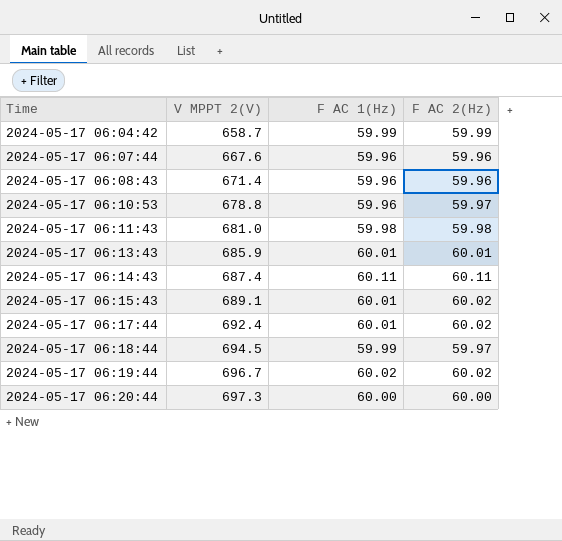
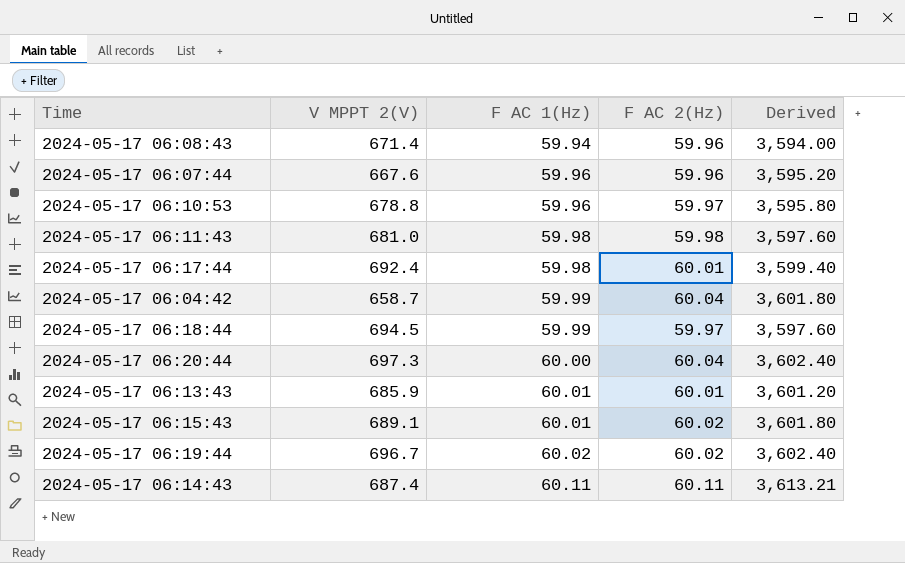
row order: Time ascending -> F AC 1(Hz) ascending
column Derived | formula: none -> [F AC 1(Hz)] * [F AC 2(Hz)]
2024-05-17 06:08:43 | F AC 1(Hz): 59.96 -> 59.94
2024-05-17 06:17:44 | F AC 1(Hz): 60.01 -> 59.98
2024-05-17 06:17:44 | F AC 2(Hz): 60.02 -> 60.01
2024-05-17 06:04:42 | F AC 2(Hz): 59.99 -> 60.04
2024-05-17 06:20:44 | F AC 2(Hz): 60.00 -> 60.04

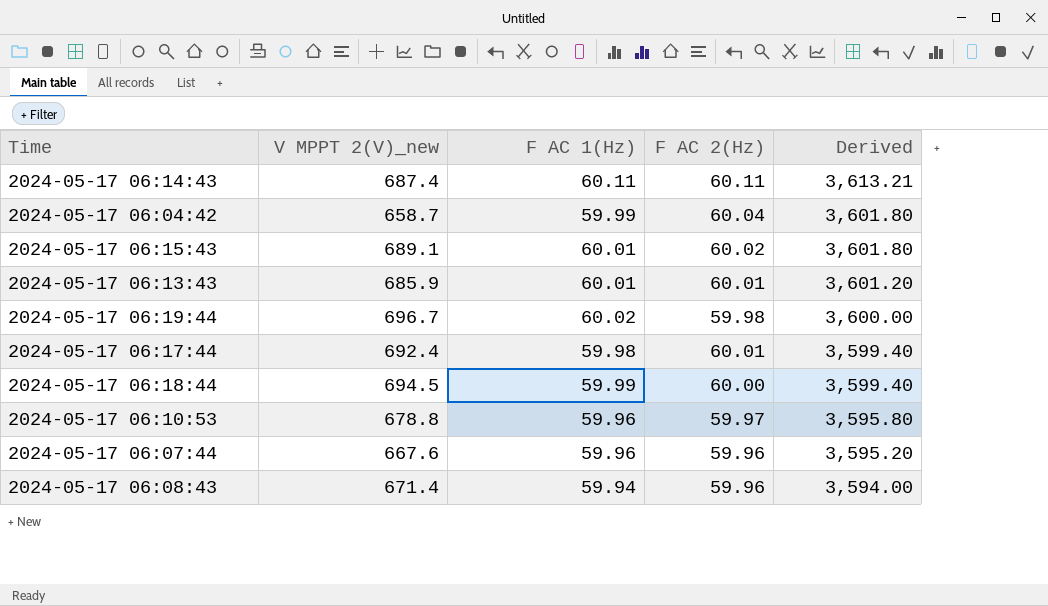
row order: F AC 1(Hz) ascending -> Derived descending
column name: V MPPT 2(V) -> V MPPT 2(V)_new
row 2024-05-17 06:11:43: 681.0 | 59.98 | 59.98 | 3,597.60 -> none
row 2024-05-17 06:20:44: 697.3 | 60.00 | 60.04 | 3,602.40 -> none
2024-05-17 06:19:44 | F AC 2(Hz): 60.02 -> 59.98
2024-05-17 06:19:44 | Derived: 3,602.40 -> 3,600.00
2024-05-17 06:18:44 | F AC 2(Hz): 59.97 -> 60.00
2024-05-17 06:18:44 | Derived: 3,597.60 -> 3,599.40

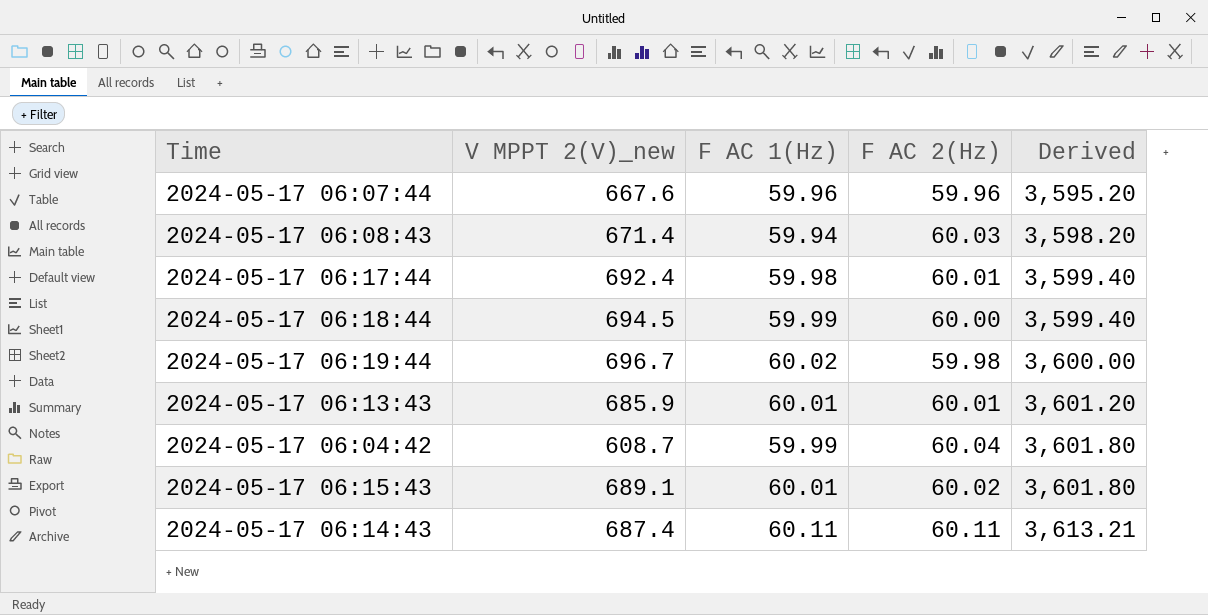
row order: Derived descending -> Derived ascending
row 2024-05-17 06:10:53: 678.8 | 59.96 | 59.97 | 3,595.80 -> none
2024-05-17 06:08:43 | F AC 2(Hz): 59.96 -> 60.03
2024-05-17 06:08:43 | Derived: 3,594.00 -> 3,598.20
2024-05-17 06:04:42 | V MPPT 2(V)_new: 658.7 -> 608.7

